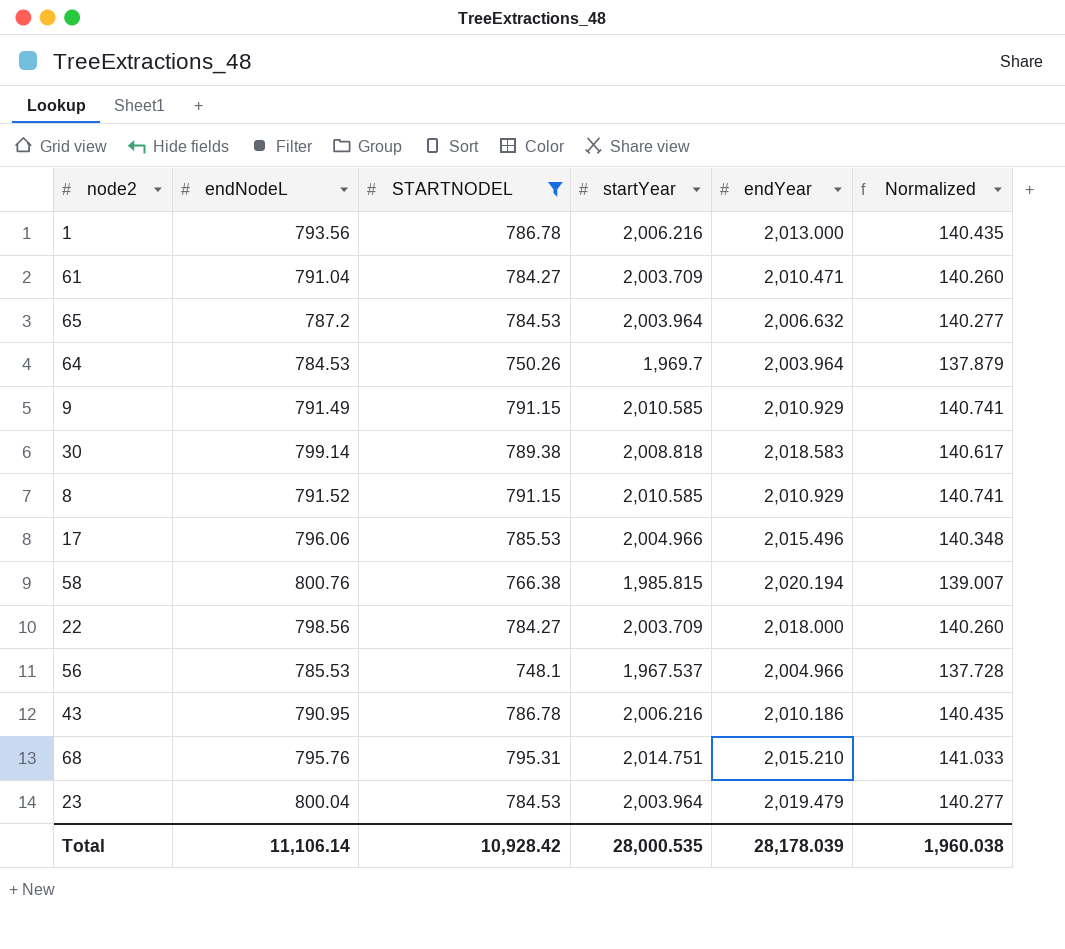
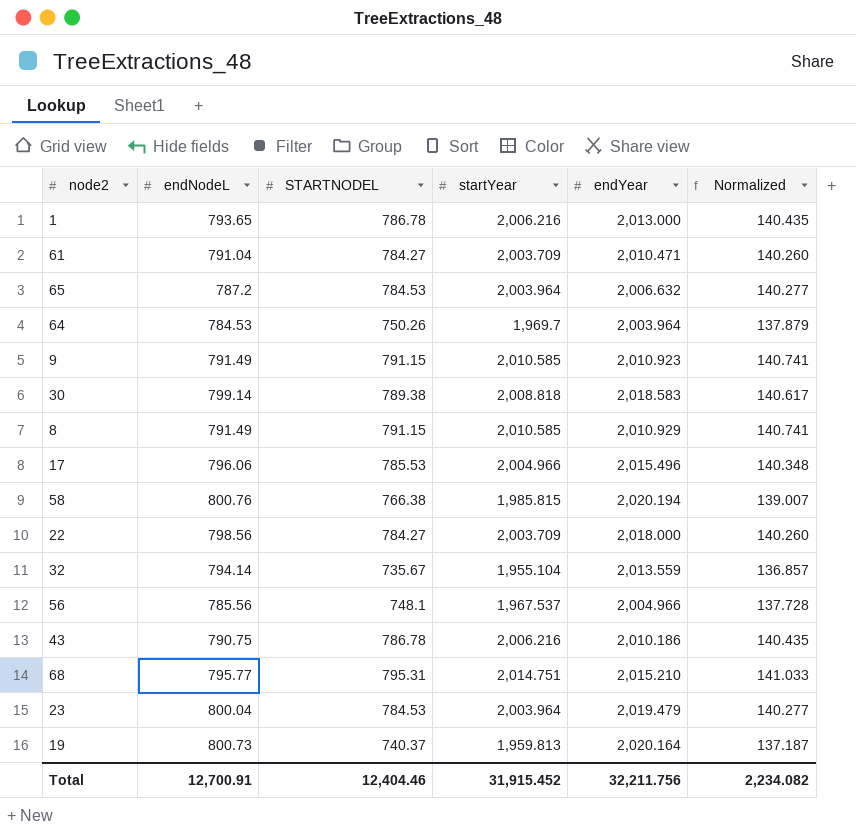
filter: STARTNODEL >= 748.1 -> none
1 | endNodeL: 793.56 -> 793.65
9 | endYear: 2,010.929 -> 2,010.923
8 | endNodeL: 791.52 -> 791.49
56 | endNodeL: 785.53 -> 785.56
43 | endNodeL: 790.95 -> 790.75
68 | endNodeL: 795.76 -> 795.77
Total | endNodeL: 11,106.14 -> 12,700.91
Total | STARTNODEL: 10,928.42 -> 12,404.46
Total | startYear: 28,000.535 -> 31,915.452
Total | endYear: 28,178.039 -> 32,211.756
Total | Normalized: 1,960.038 -> 2,234.082

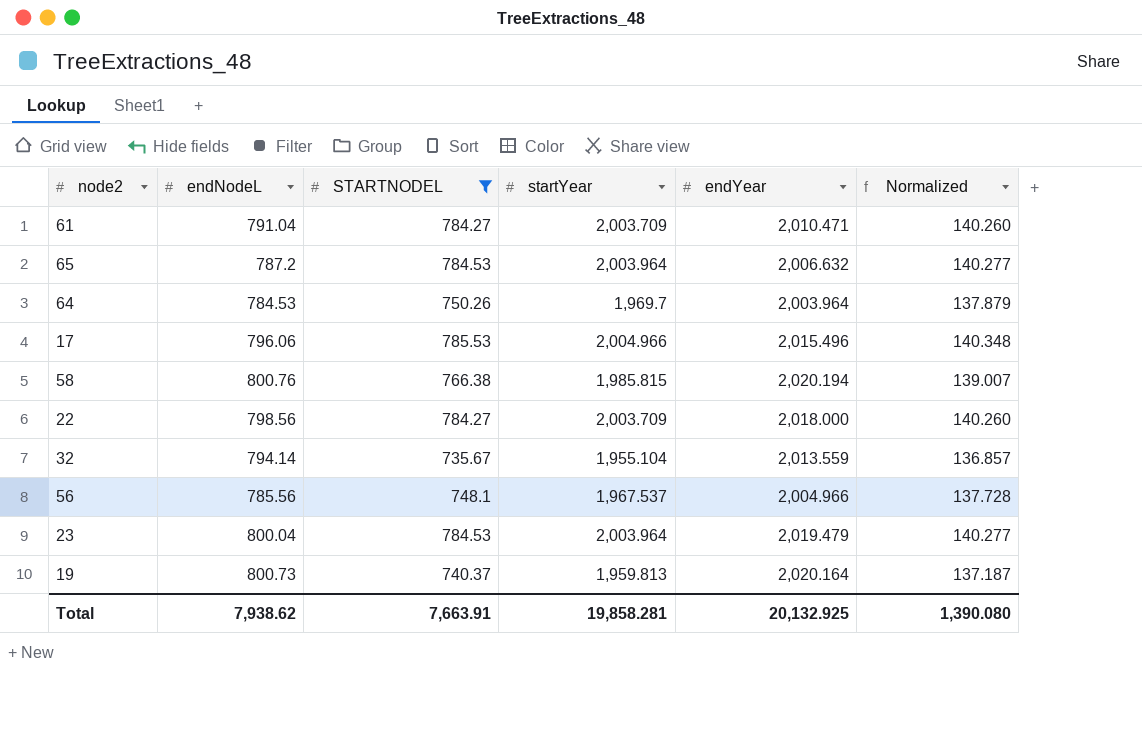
filter: none -> STARTNODEL <= 785.53
Total | endNodeL: 12,700.91 -> 7,938.62
Total | STARTNODEL: 12,404.46 -> 7,663.91
Total | startYear: 31,915.452 -> 19,858.281
Total | endYear: 32,211.756 -> 20,132.925
Total | Normalized: 2,234.082 -> 1,390.080

